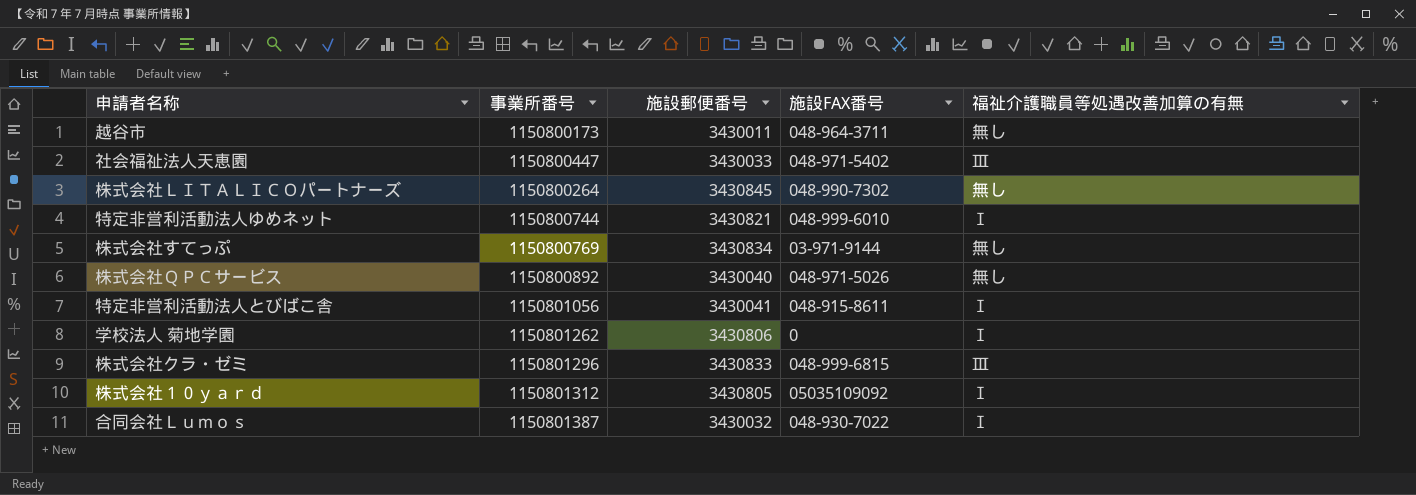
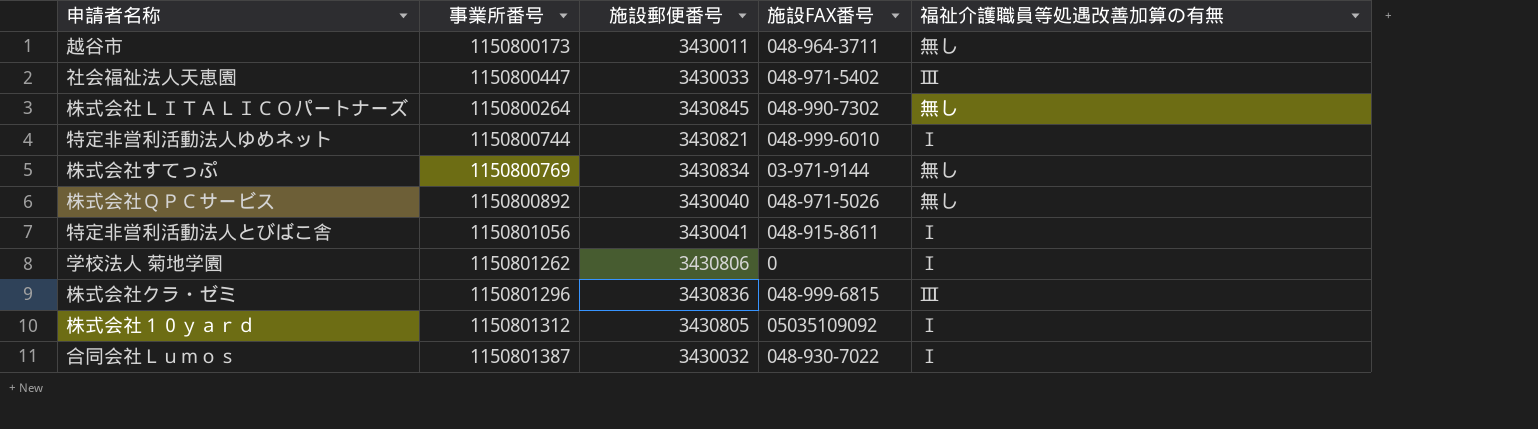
株式会社クラ・ゼミ | 施設郵便番号: 3430833 -> 3430836

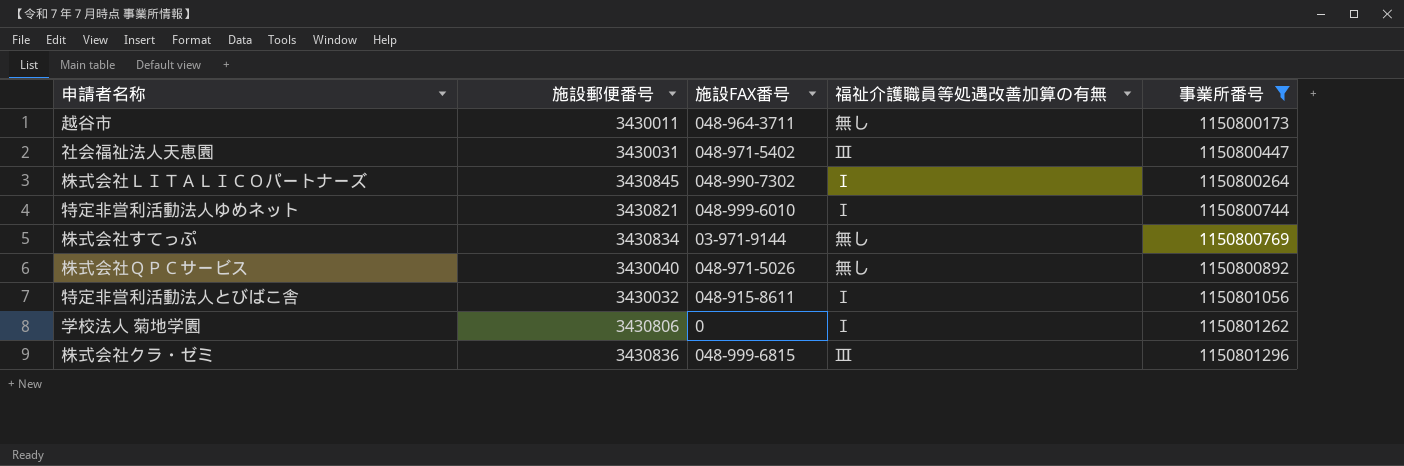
filter: none -> 事業所番号 <= 1150801296
column 事業所番号 | position: 2 -> 5
社会福祉法人天恵園 | 施設郵便番号: 3430033 -> 3430031
株式会社ＬＩＴＡＬＩＣＯパートナーズ | 福祉介護職員等処遇改善加算の有無: 無し -> Ⅰ
特定非営利活動法人とびばこ舎 | 施設郵便番号: 3430041 -> 3430032

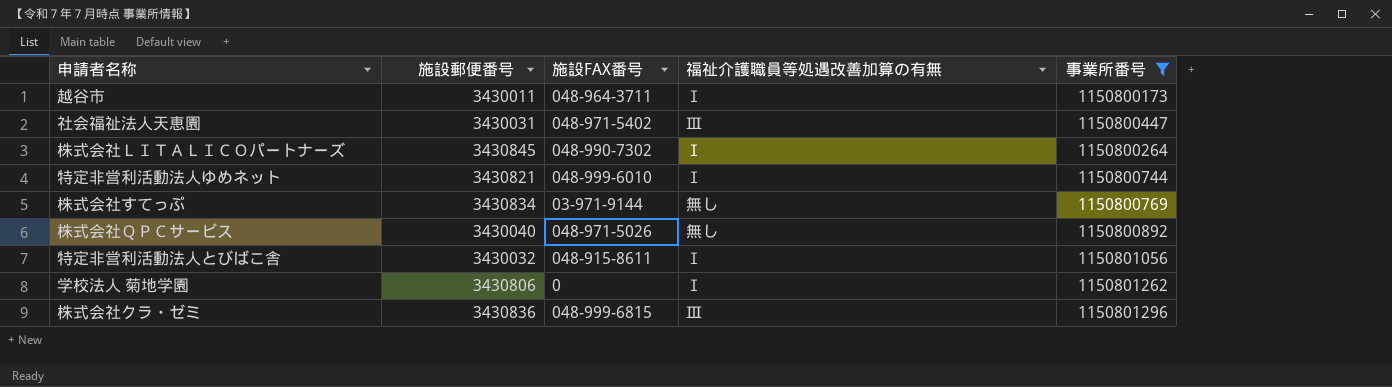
越谷市 | 福祉介護職員等処遇改善加算の有無: 無し -> Ⅰ

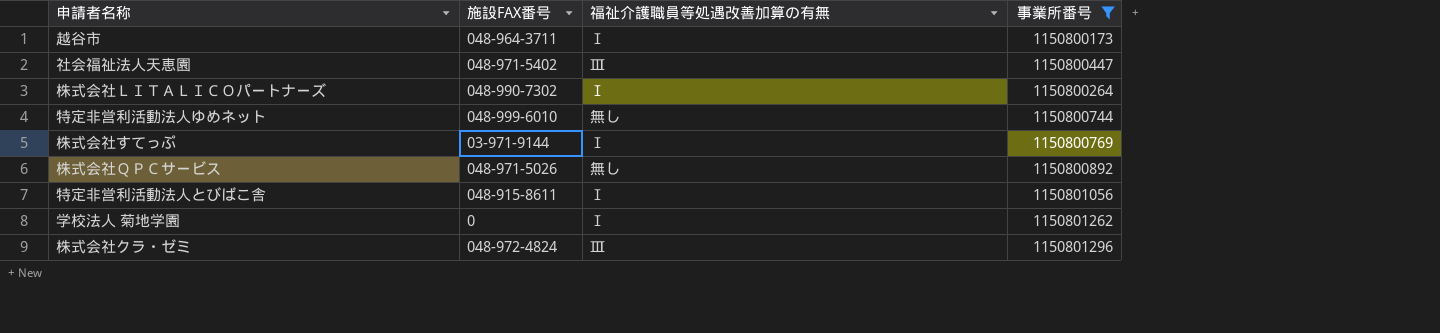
column 施設郵便番号 | position: 2 -> none
特定非営利活動法人ゆめネット | 福祉介護職員等処遇改善加算の有無: Ⅰ -> 無し
株式会社すてっぷ | 福祉介護職員等処遇改善加算の有無: 無し -> Ⅰ
株式会社クラ・ゼミ | 施設FAX番号: 048-999-6815 -> 048-972-4824

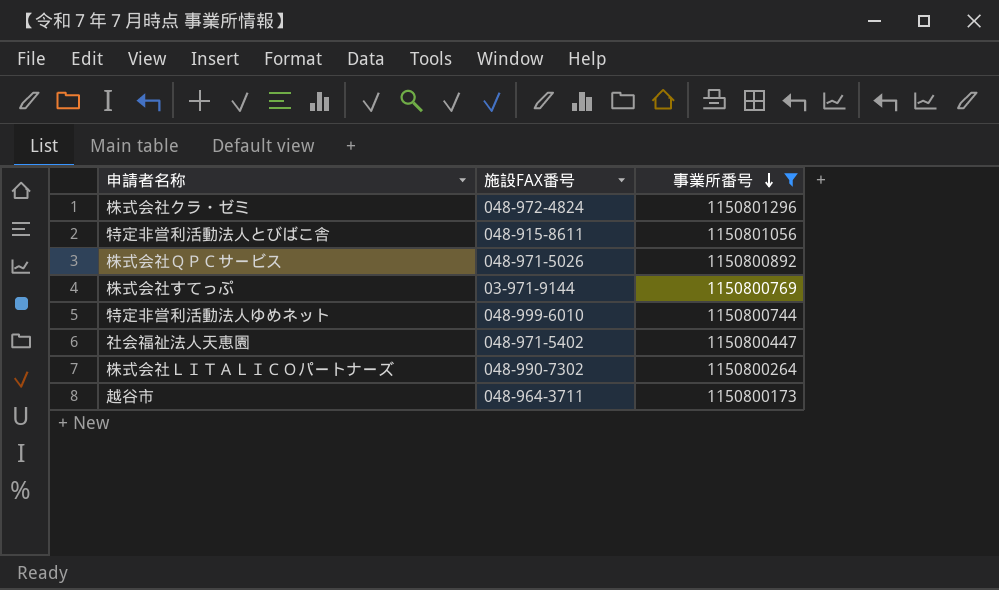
row order: none -> 事業所番号 descending
column 福祉介護職員等処遇改善加算の有無 | position: 3 -> none
row 学校法人 菊地学園: 0 | Ⅰ | 1150801262 -> none

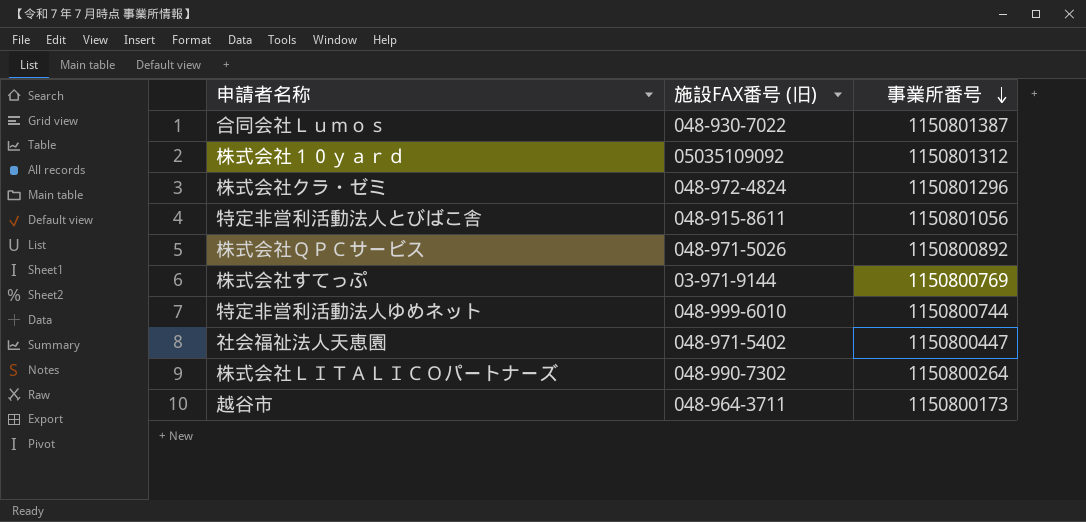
filter: 事業所番号 <= 1150801296 -> none
column name: 施設FAX番号 -> 施設FAX番号 (旧)

